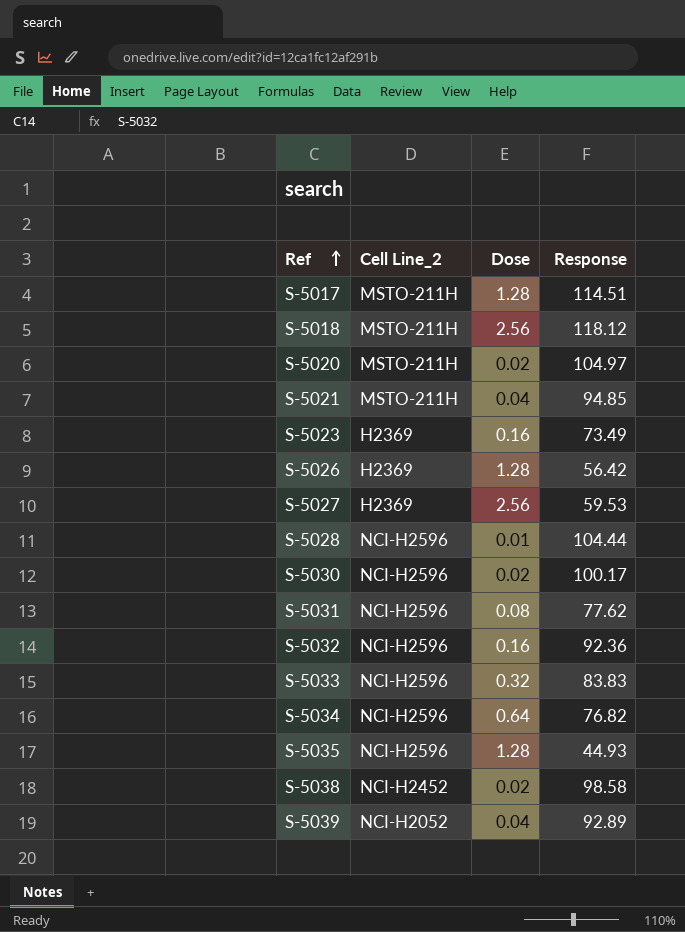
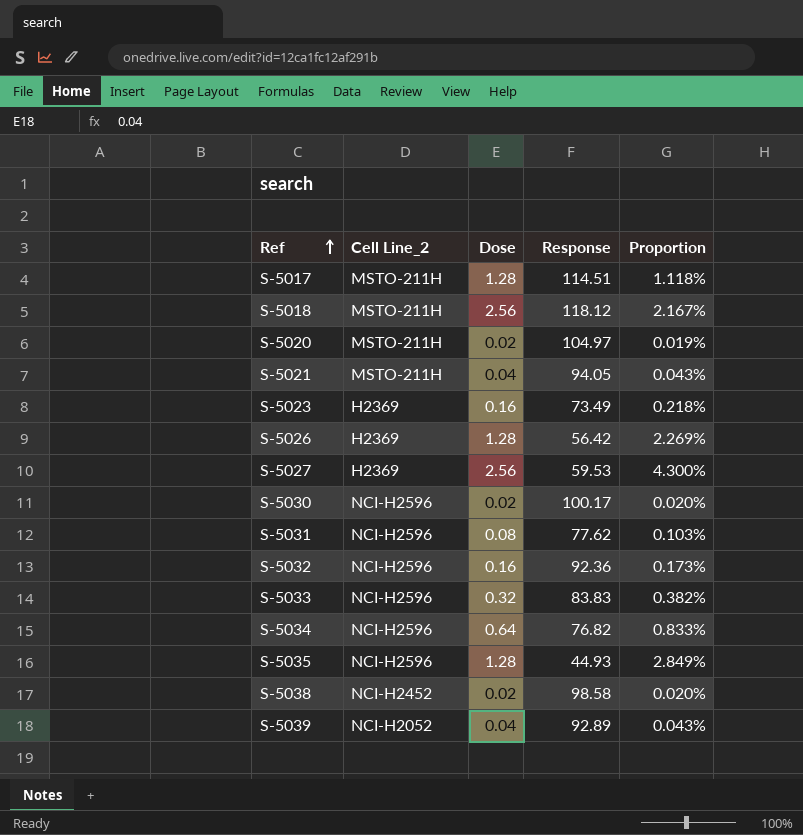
column Proportion | formula: none -> [Dose] / [Response]
row S-5028: NCI-H2596 | 0.01 | 104.44 -> none
S-5021 | Response: 94.85 -> 94.05

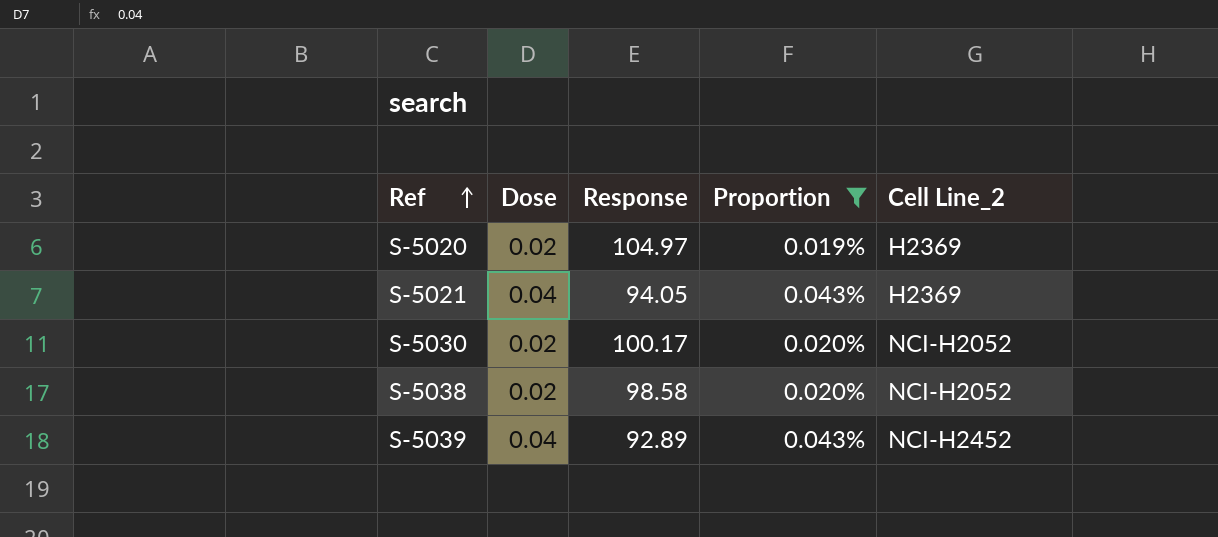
filter: none -> Proportion <= 0.043%
column Cell Line_2 | position: 2 -> 5
S-5020 | Cell Line_2: MSTO-211H -> H2369
S-5021 | Cell Line_2: MSTO-211H -> H2369
S-5030 | Cell Line_2: NCI-H2596 -> NCI-H2052
S-5038 | Cell Line_2: NCI-H2452 -> NCI-H2052
S-5039 | Cell Line_2: NCI-H2052 -> NCI-H2452

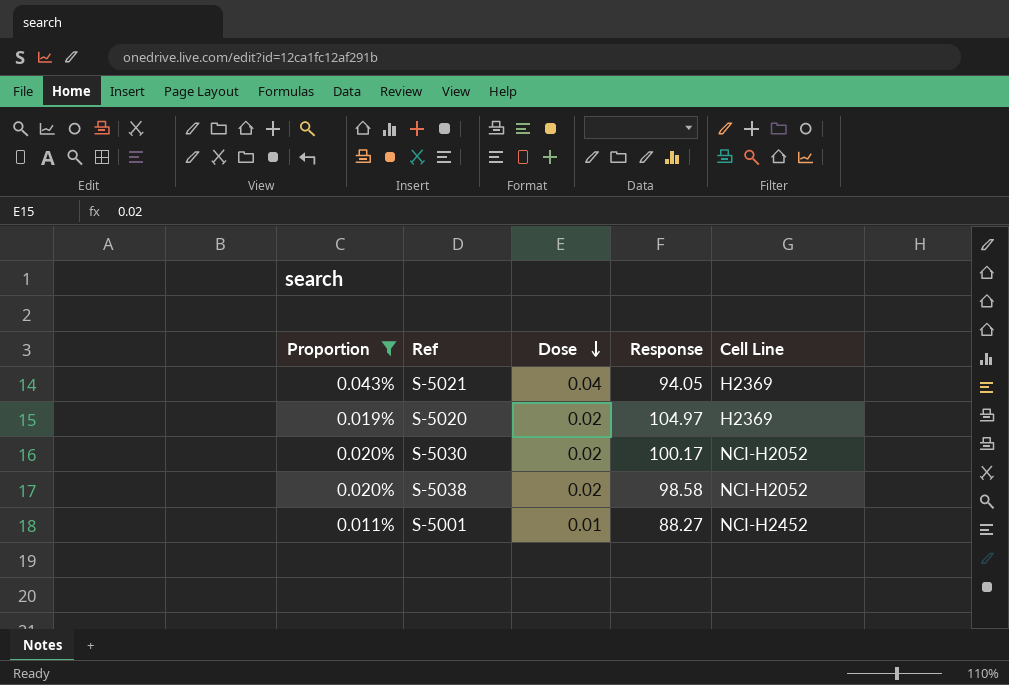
row order: Ref ascending -> Dose descending
column Proportion | position: 4 -> 1
column name: Cell Line_2 -> Cell Line
row S-5039: 0.04 | 92.89 | 0.043% | NCI-H2452 -> none
row S-5001: none -> 0.011% | 0.01 | 88.27 | NCI-H2452

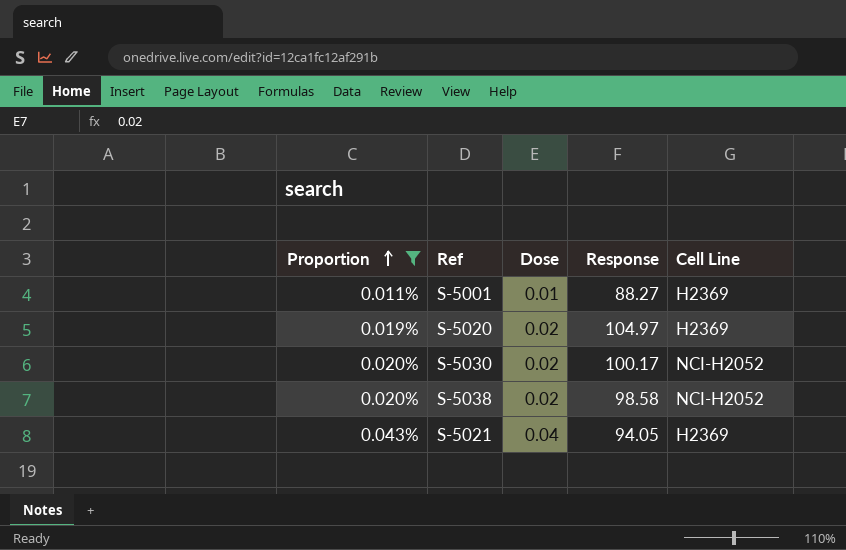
row order: Dose descending -> Proportion ascending
S-5001 | Cell Line: NCI-H2452 -> H2369

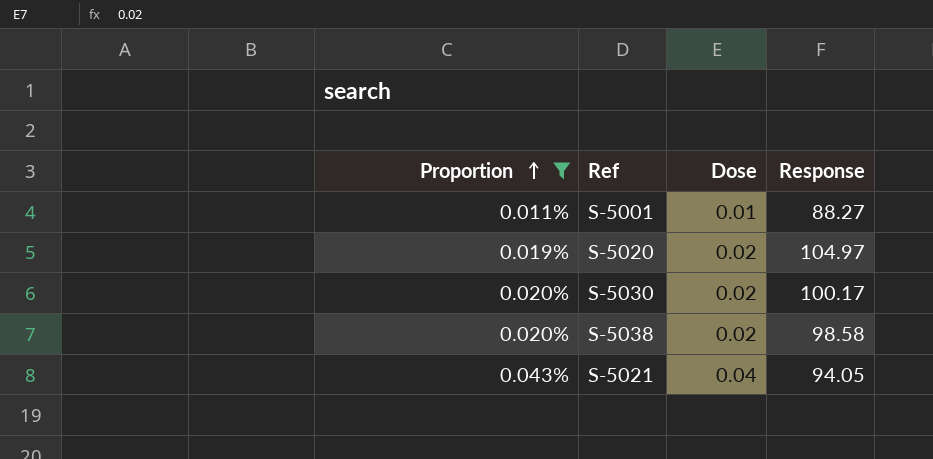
column Cell Line | position: 5 -> none

